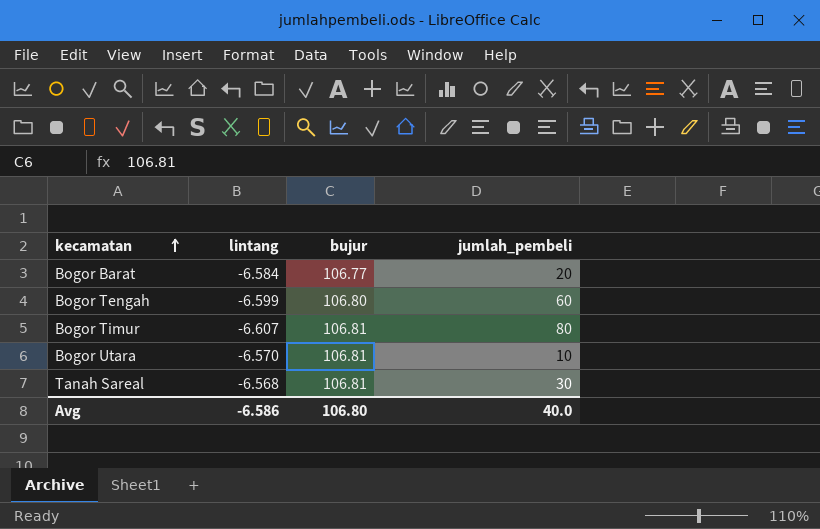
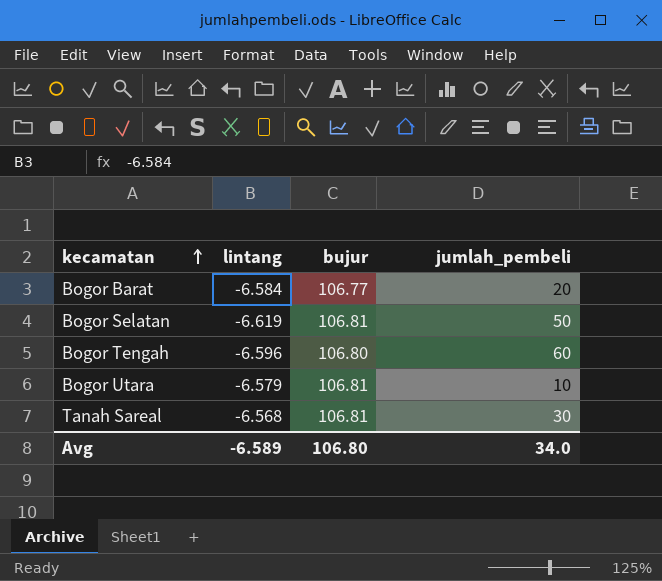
row Bogor Timur: -6.607 | 106.81 | 80 -> none
row Bogor Selatan: none -> -6.619 | 106.81 | 50
Bogor Tengah | lintang: -6.599 -> -6.596
Bogor Utara | lintang: -6.570 -> -6.579
Avg | lintang: -6.586 -> -6.589
Avg | jumlah_pembeli: 40.0 -> 34.0

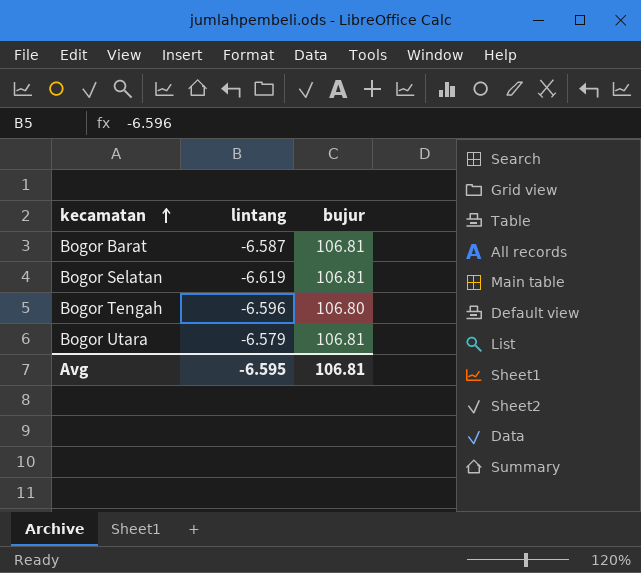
column jumlah_pembeli | position: 4 -> none
row Tanah Sareal: -6.568 | 106.81 | 30 -> none
Bogor Barat | lintang: -6.584 -> -6.587
Bogor Barat | bujur: 106.77 -> 106.81
Avg | lintang: -6.589 -> -6.595
Avg | bujur: 106.80 -> 106.81

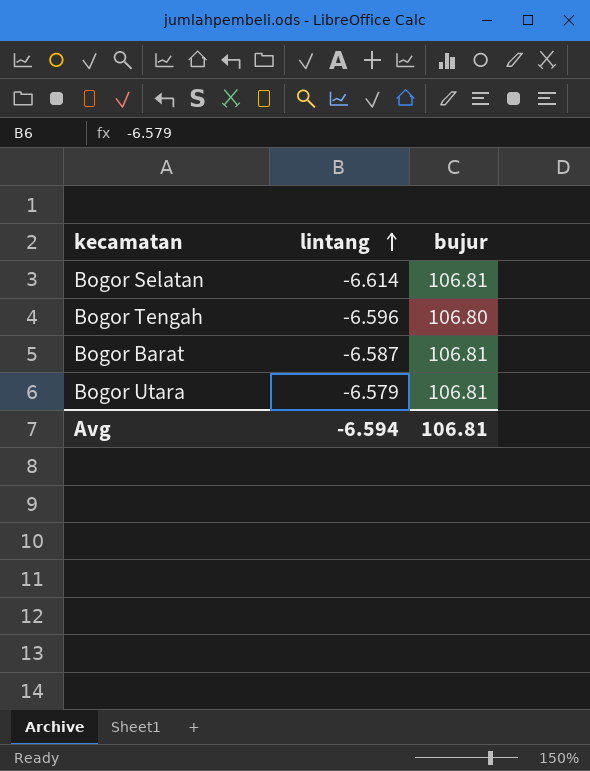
row order: kecamatan ascending -> lintang ascending
Bogor Selatan | lintang: -6.619 -> -6.614
Avg | lintang: -6.595 -> -6.594

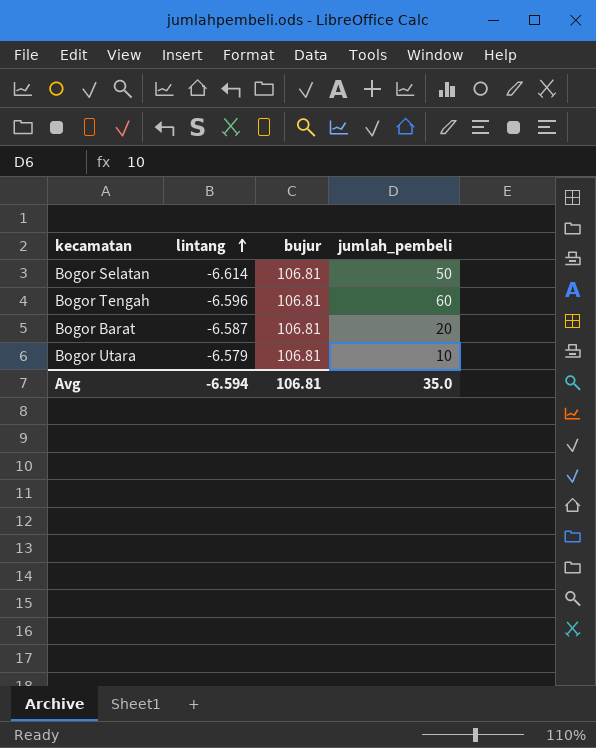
column jumlah_pembeli | position: none -> 4
Bogor Tengah | bujur: 106.80 -> 106.81

